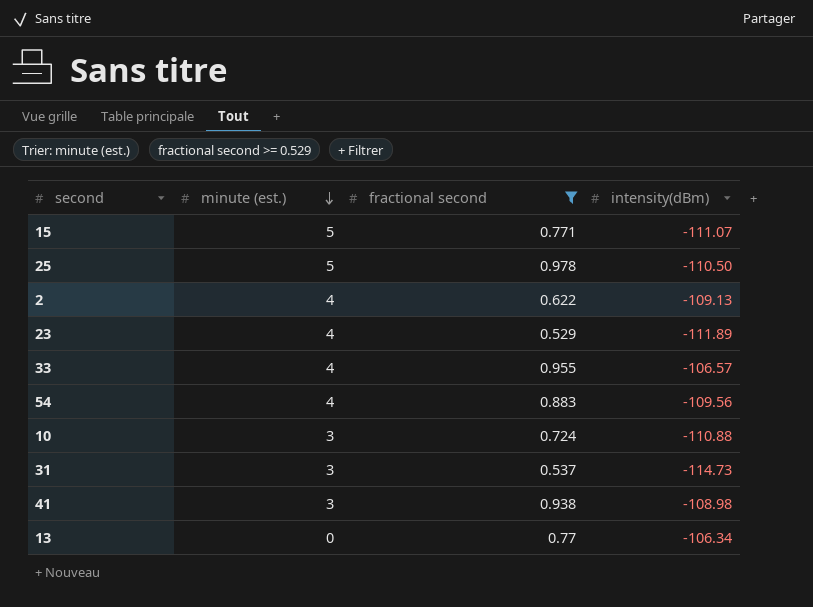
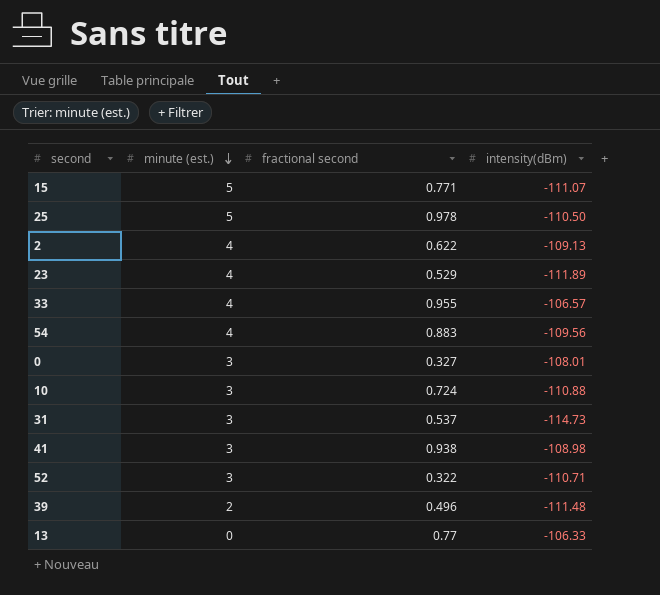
filter: fractional second >= 0.529 -> none
13 | intensity(dBm): -106.34 -> -106.33

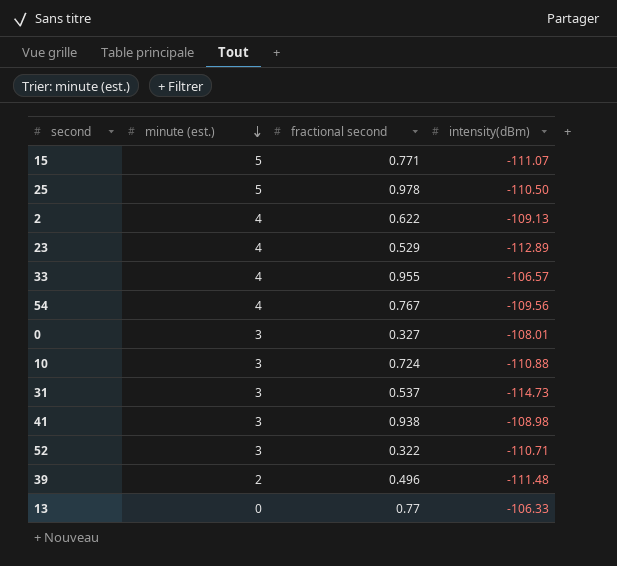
23 | intensity(dBm): -111.89 -> -112.89
54 | fractional second: 0.883 -> 0.767

